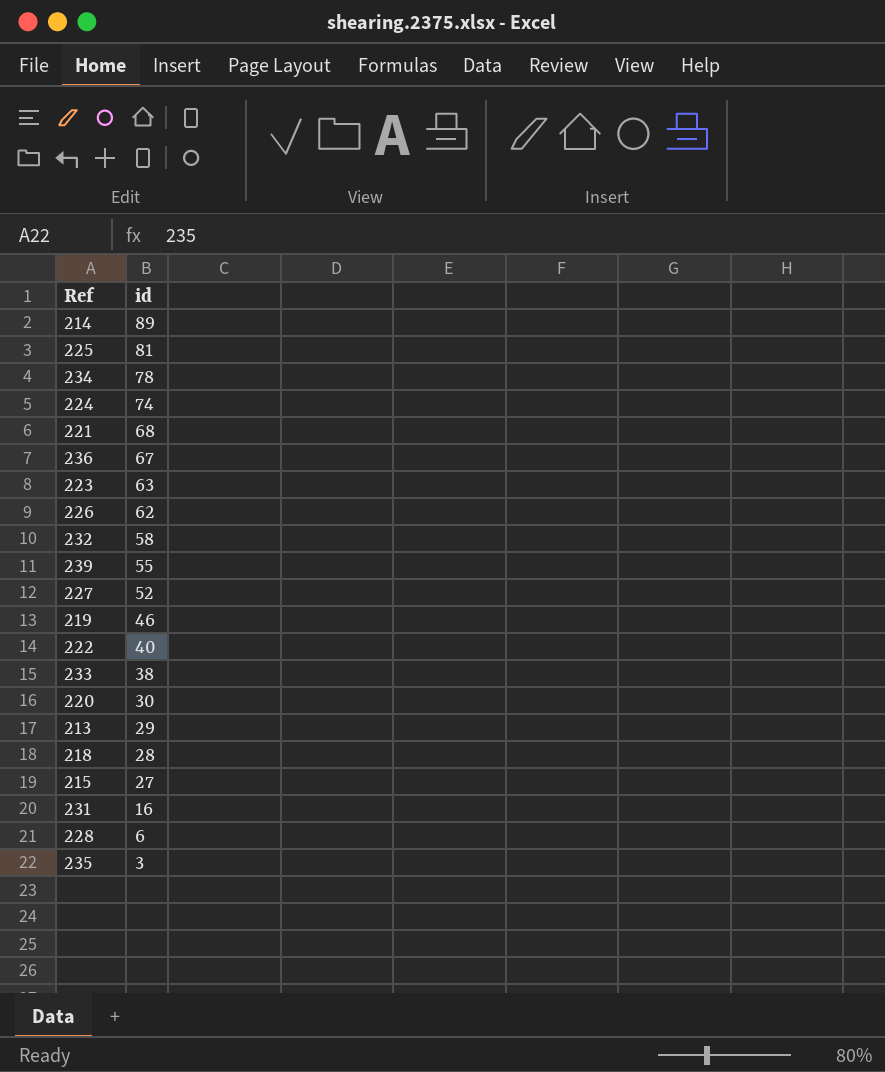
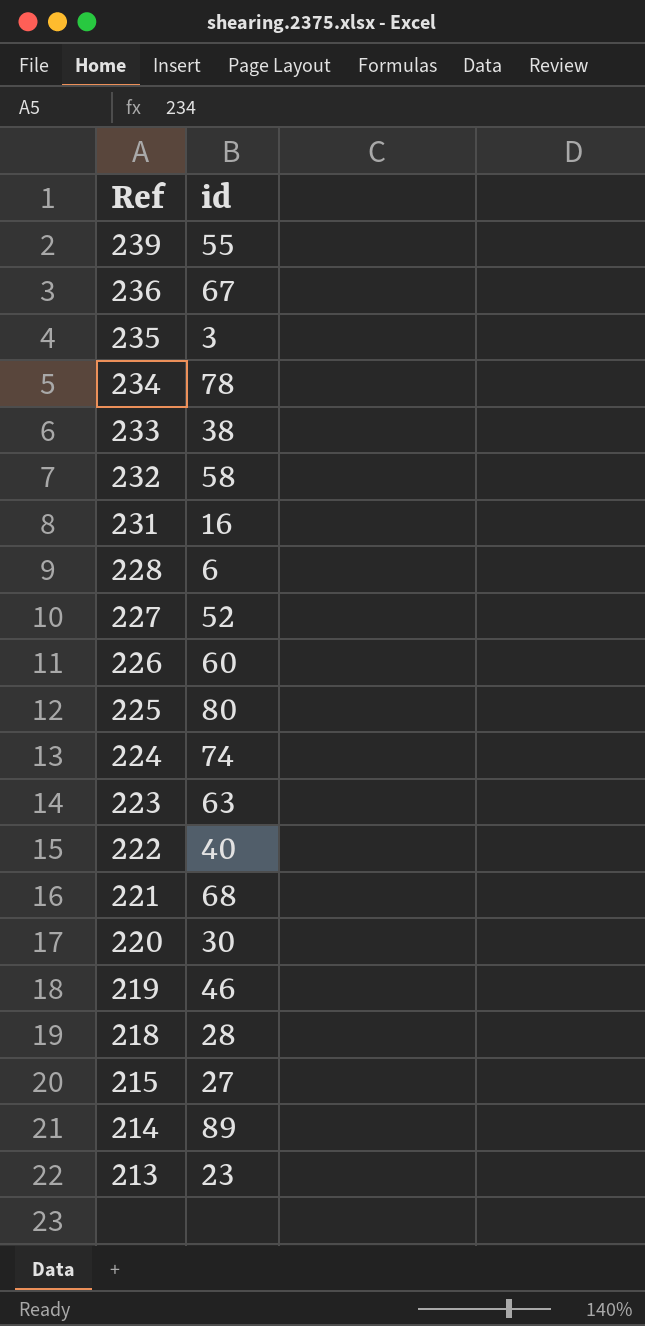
row order: id descending -> Ref descending
226 | id: 62 -> 60
225 | id: 81 -> 80
213 | id: 29 -> 23

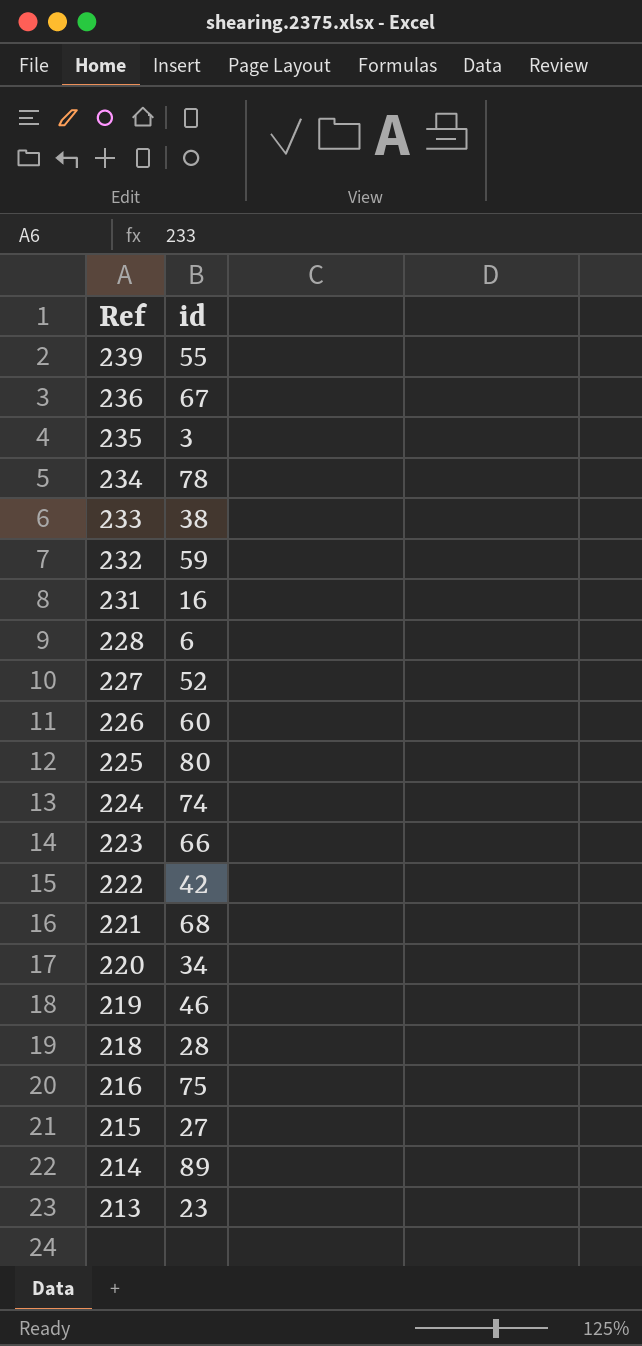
232 | id: 58 -> 59
223 | id: 63 -> 66
222 | id: 40 -> 42
220 | id: 30 -> 34
row 216: none -> 75

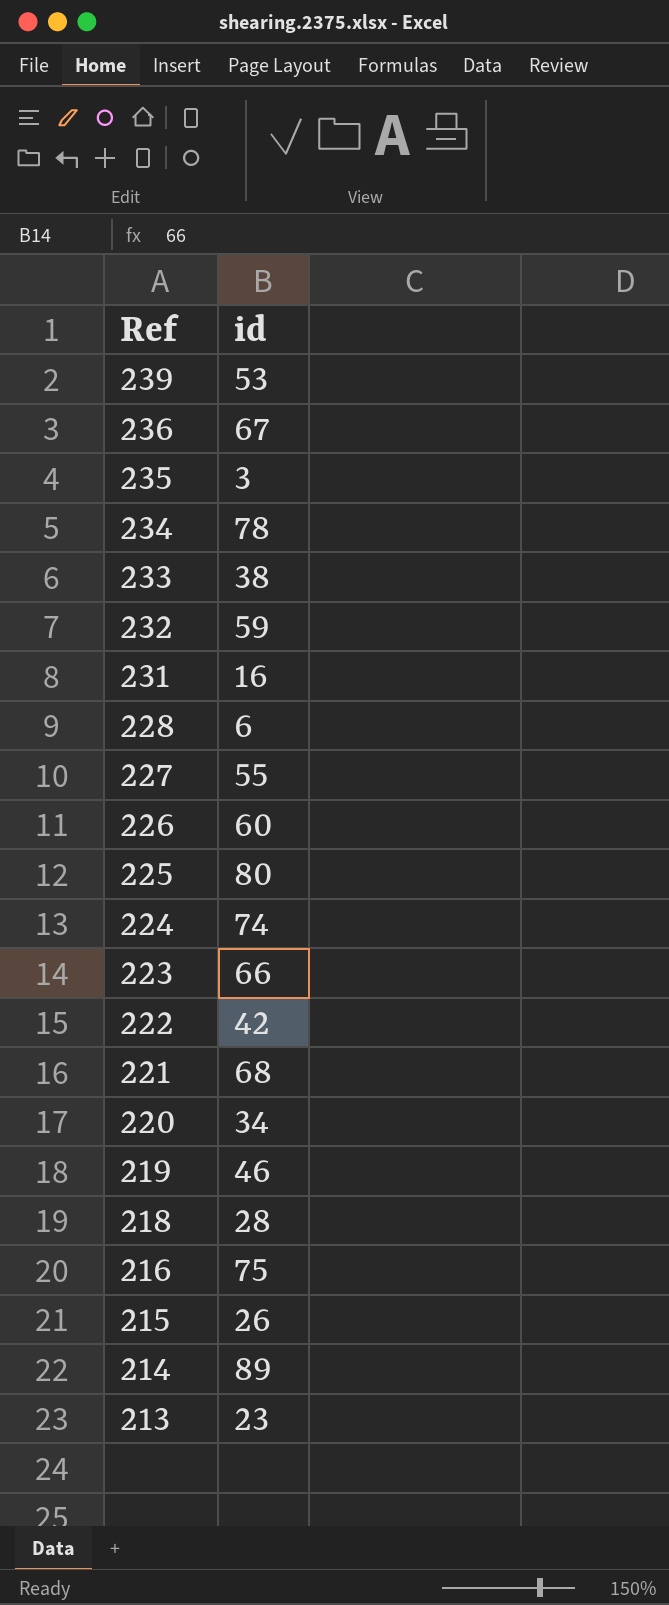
239 | id: 55 -> 53
227 | id: 52 -> 55
215 | id: 27 -> 26

